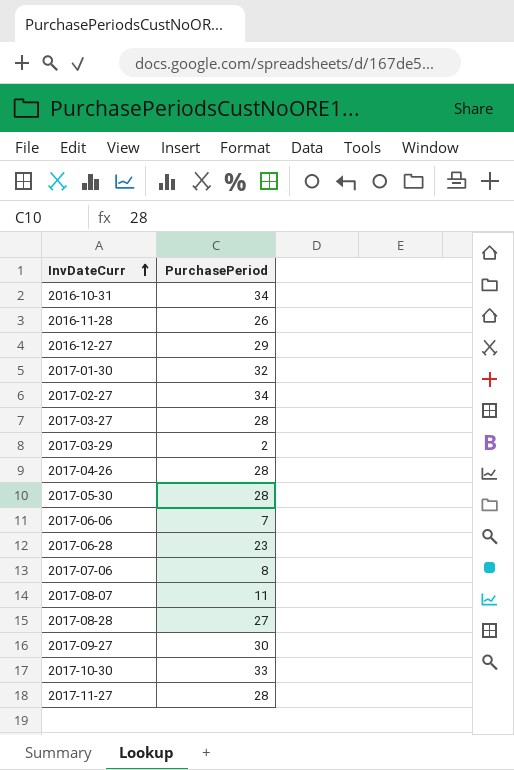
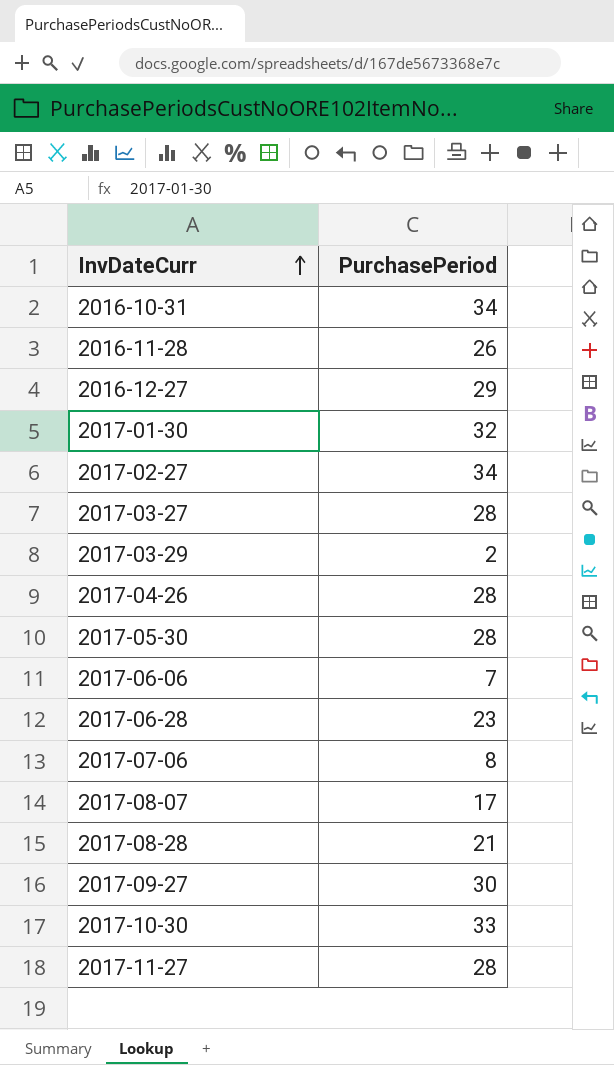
2017-08-07 | PurchasePeriod: 11 -> 17
2017-08-28 | PurchasePeriod: 27 -> 21

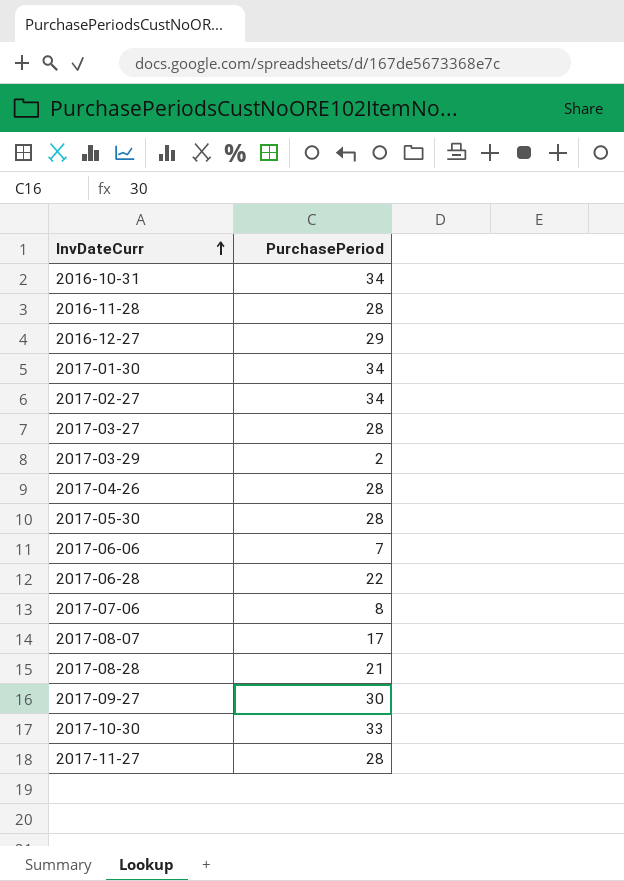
2016-11-28 | PurchasePeriod: 26 -> 28
2017-01-30 | PurchasePeriod: 32 -> 34
2017-06-28 | PurchasePeriod: 23 -> 22

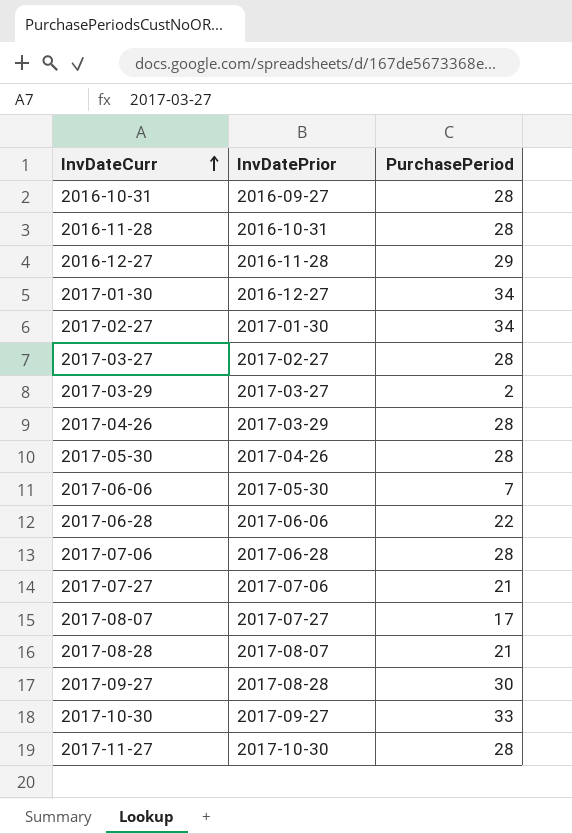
column InvDatePrior | position: none -> 2
2016-10-31 | PurchasePeriod: 34 -> 28
2017-07-06 | PurchasePeriod: 8 -> 28
row 2017-07-27: none -> 2017-07-06 | 21

